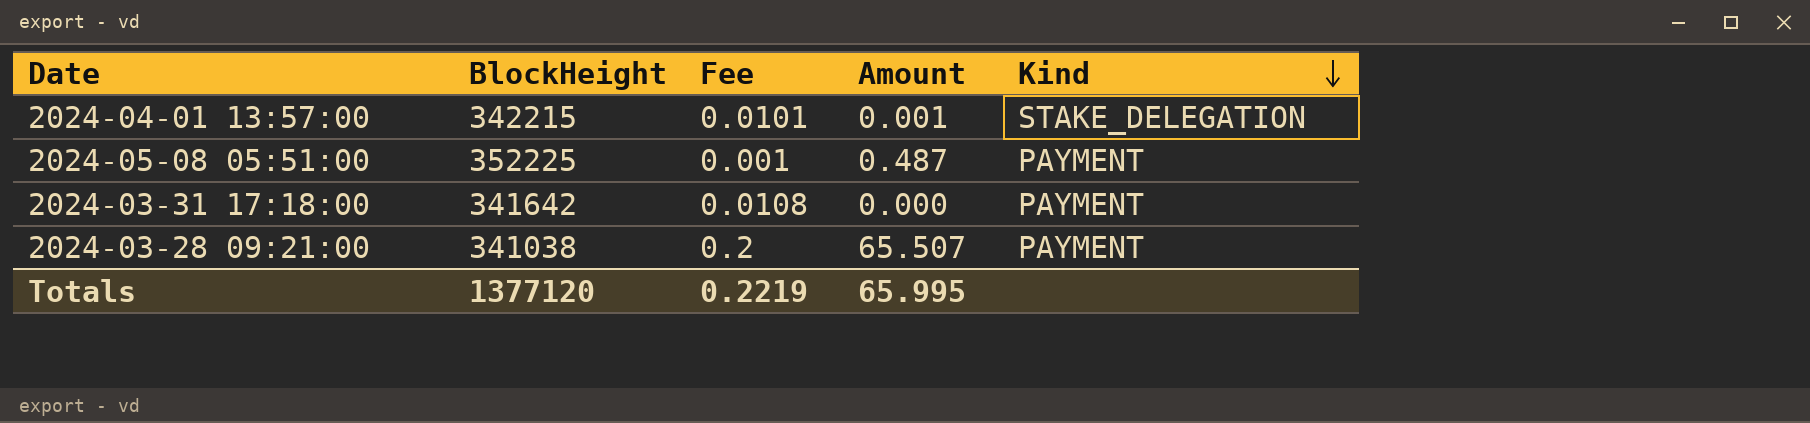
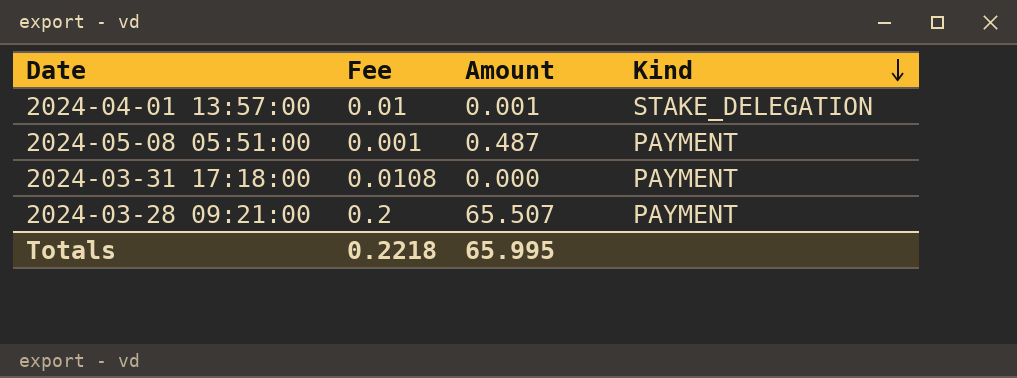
column BlockHeight | position: 2 -> none
2024-04-01 13:57:00 | Fee: 0.0101 -> 0.01
Totals | Fee: 0.2219 -> 0.2218

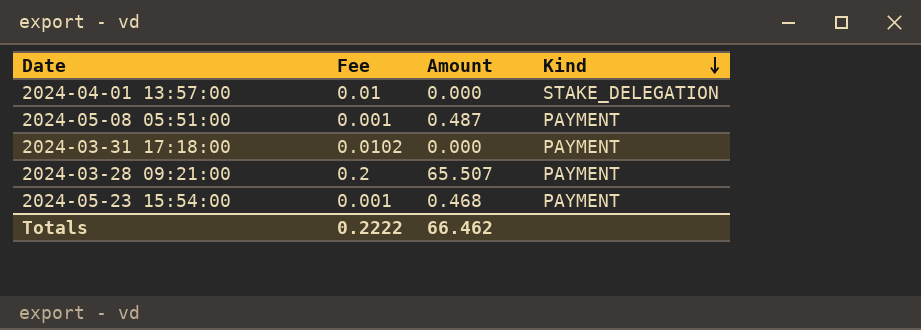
2024-04-01 13:57:00 | Amount: 0.001 -> 0.000
2024-03-31 17:18:00 | Fee: 0.0108 -> 0.0102
row 2024-05-23 15:54:00: none -> 0.001 | 0.468 | PAYMENT
Totals | Fee: 0.2218 -> 0.2222
Totals | Amount: 65.995 -> 66.462

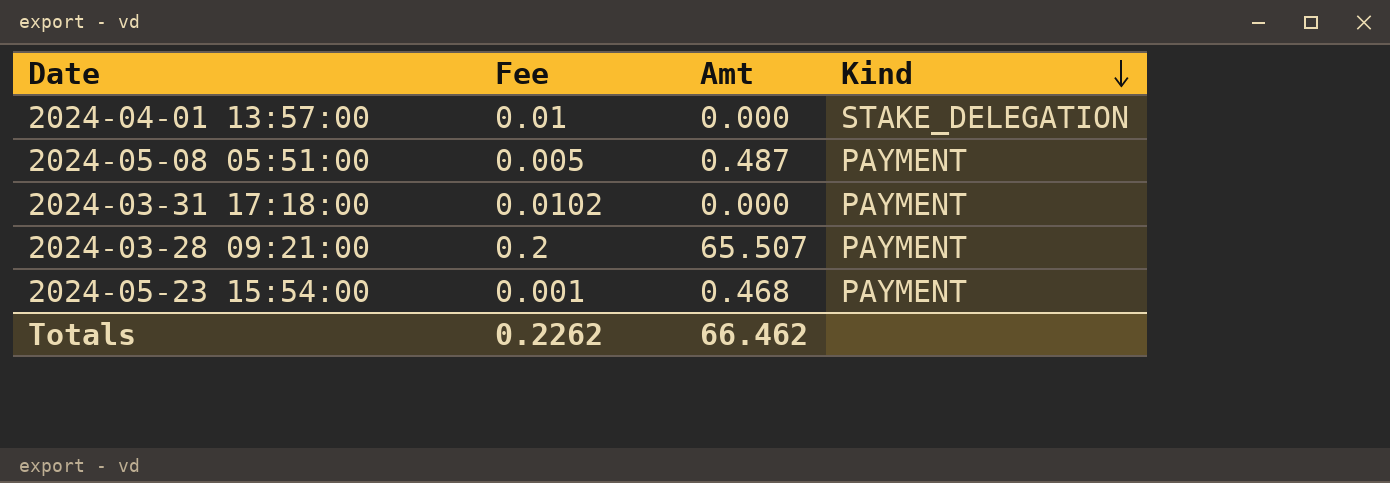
column name: Amount -> Amt
2024-05-08 05:51:00 | Fee: 0.001 -> 0.005
Totals | Fee: 0.2222 -> 0.2262

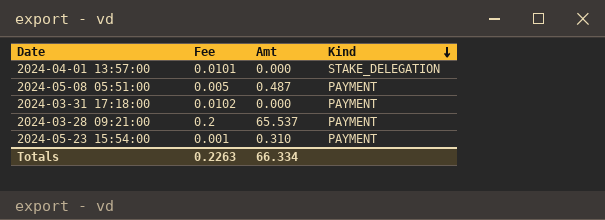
2024-04-01 13:57:00 | Fee: 0.01 -> 0.0101
2024-03-28 09:21:00 | Amt: 65.507 -> 65.537
2024-05-23 15:54:00 | Amt: 0.468 -> 0.310
Totals | Fee: 0.2262 -> 0.2263
Totals | Amt: 66.462 -> 66.334

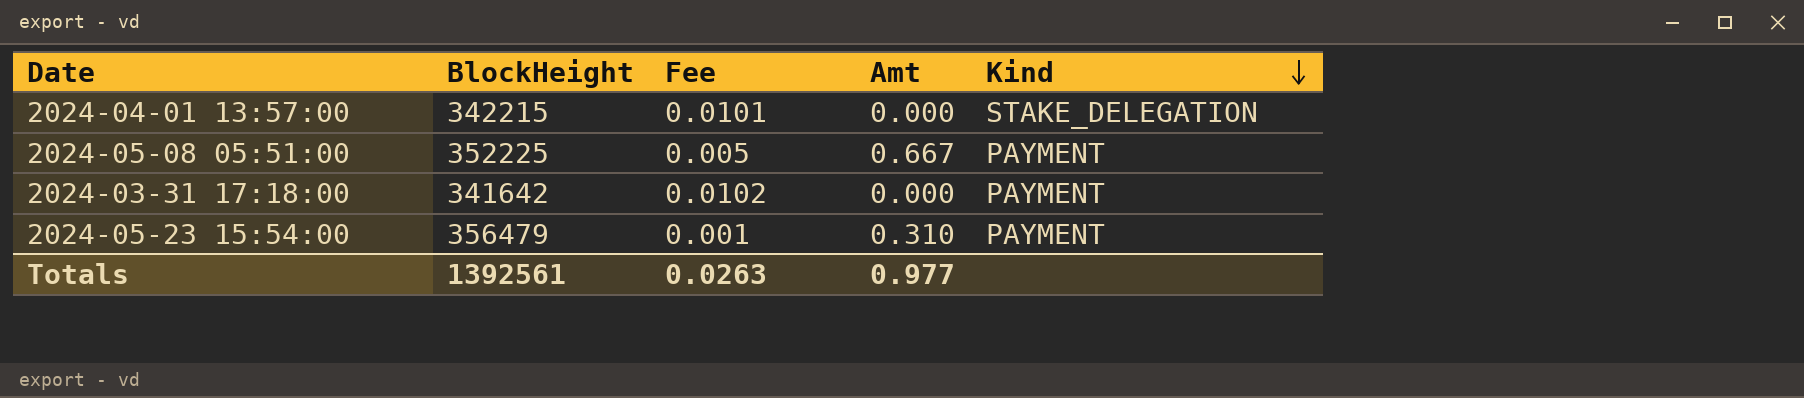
column BlockHeight | position: none -> 2
row 2024-03-28 09:21:00: 0.2 | 65.537 | PAYMENT -> none
2024-05-08 05:51:00 | Amt: 0.487 -> 0.667
Totals | Fee: 0.2263 -> 0.0263
Totals | Amt: 66.334 -> 0.977

